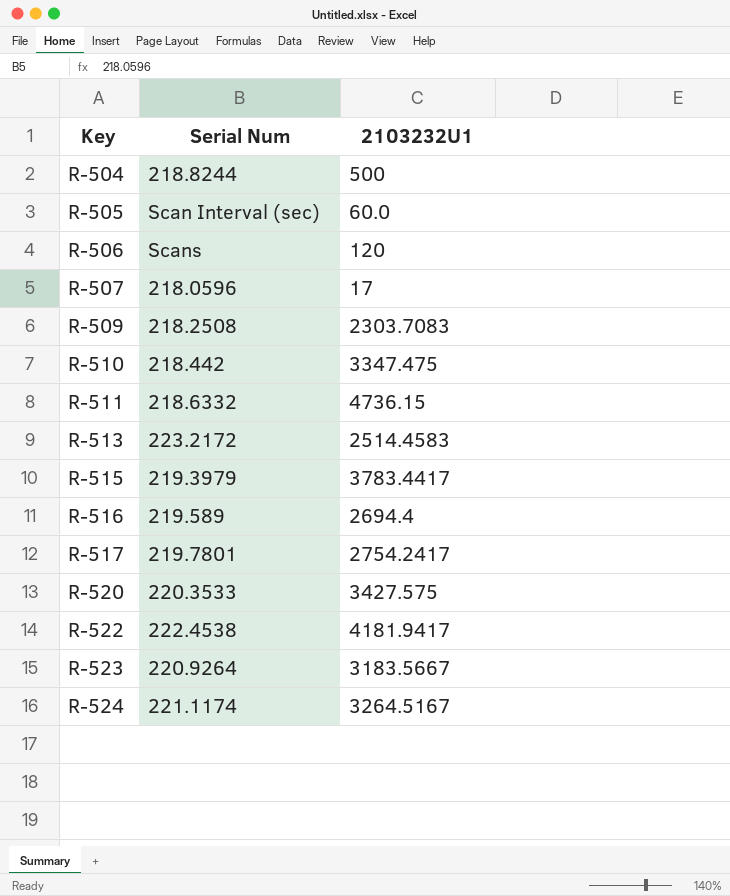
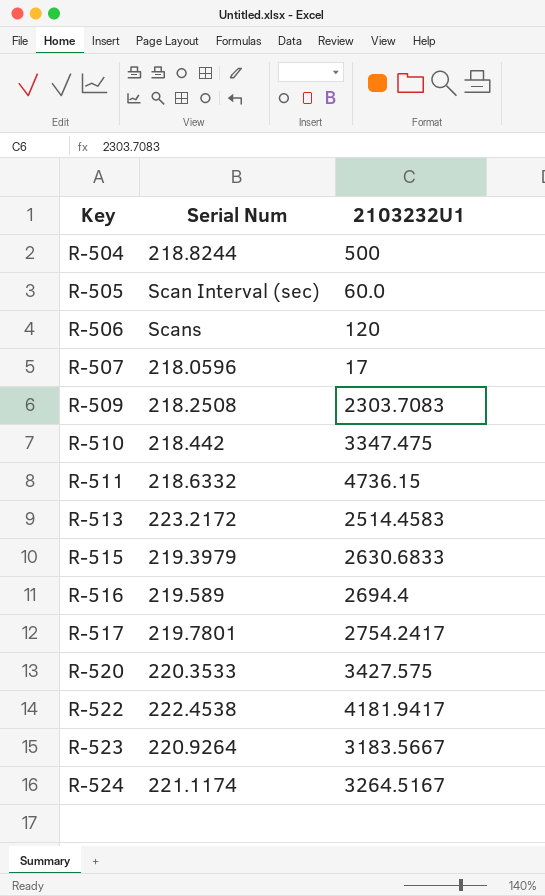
R-515 | 2103232U1: 3783.4417 -> 2630.6833

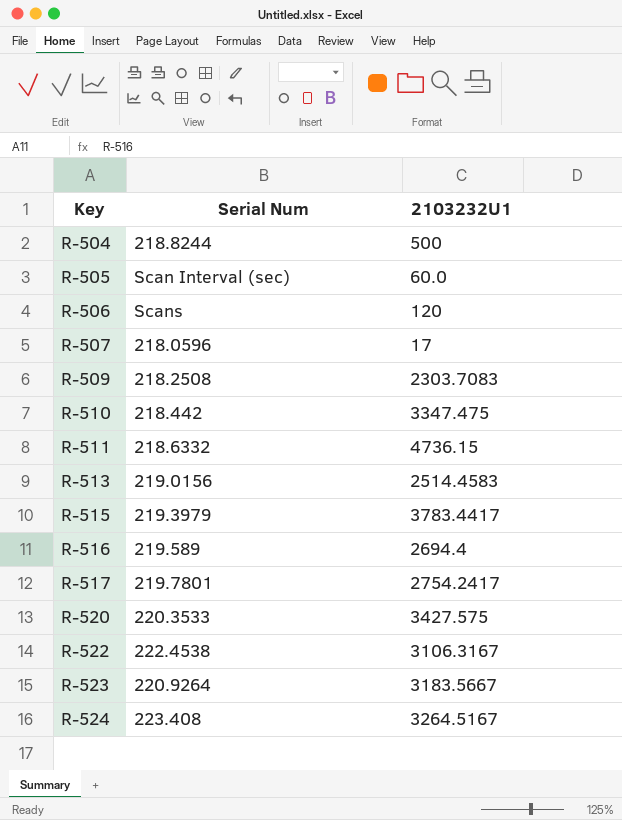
R-513 | Serial Num: 223.2172 -> 219.0156
R-515 | 2103232U1: 2630.6833 -> 3783.4417
R-522 | 2103232U1: 4181.9417 -> 3106.3167
R-524 | Serial Num: 221.1174 -> 223.408

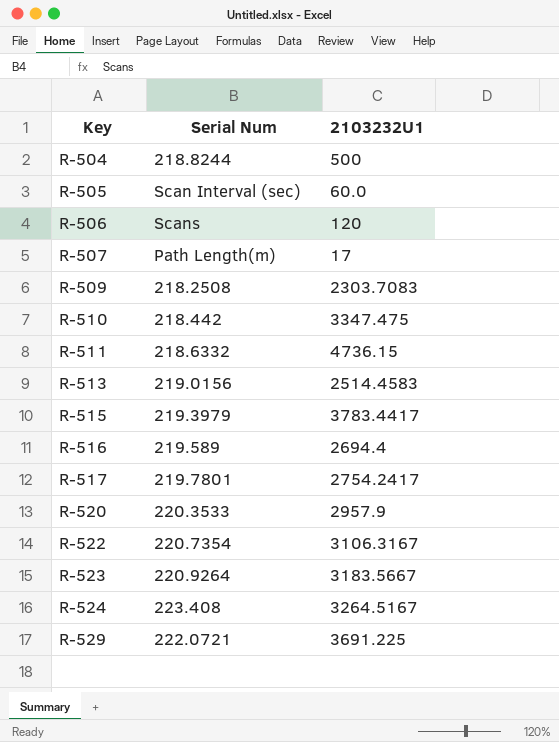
R-507 | Serial Num: 218.0596 -> Path Length(m)
R-520 | 2103232U1: 3427.575 -> 2957.9
R-522 | Serial Num: 222.4538 -> 220.7354
row R-529: none -> 222.0721 | 3691.225

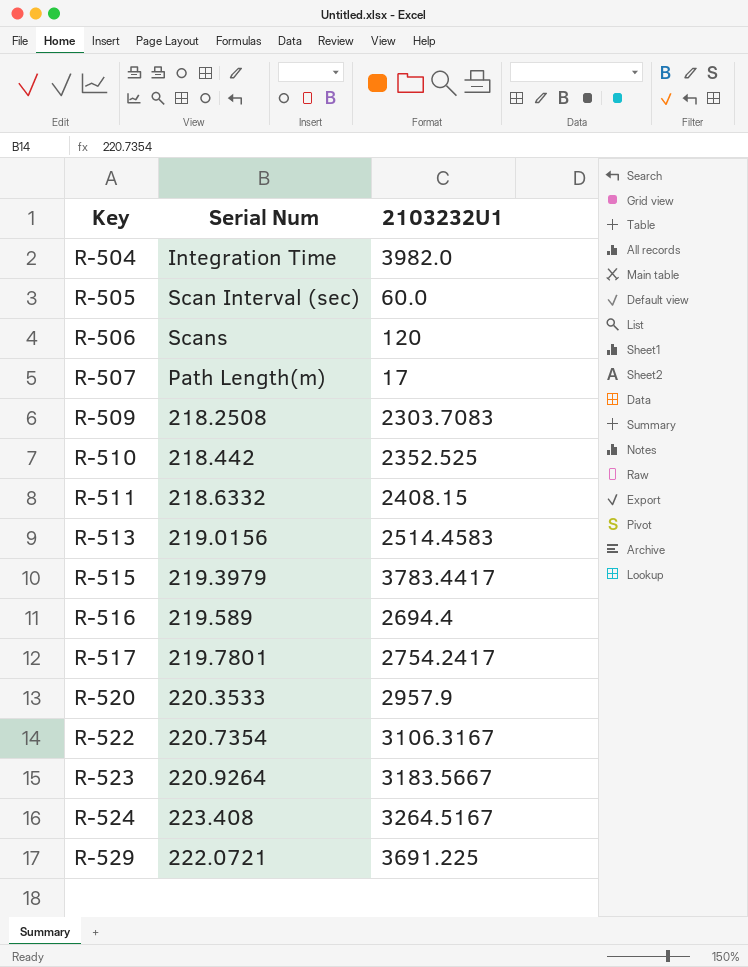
R-504 | Serial Num: 218.8244 -> Integration Time
R-504 | 2103232U1: 500 -> 3982.0
R-510 | 2103232U1: 3347.475 -> 2352.525
R-511 | 2103232U1: 4736.15 -> 2408.15

